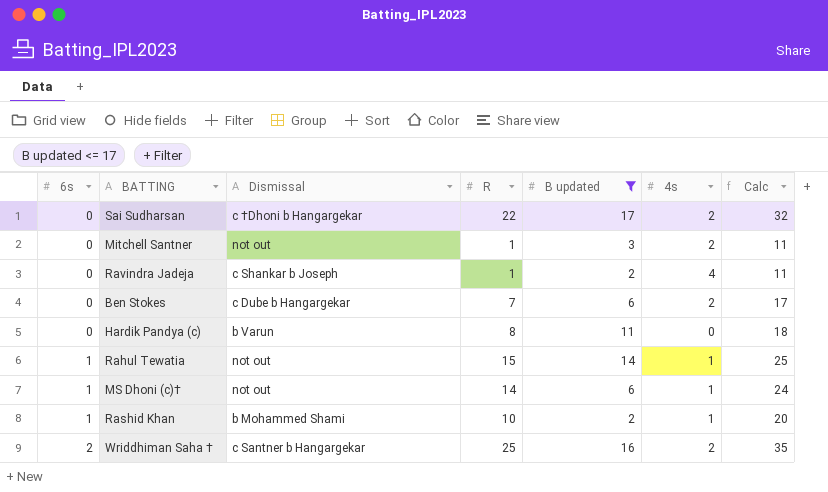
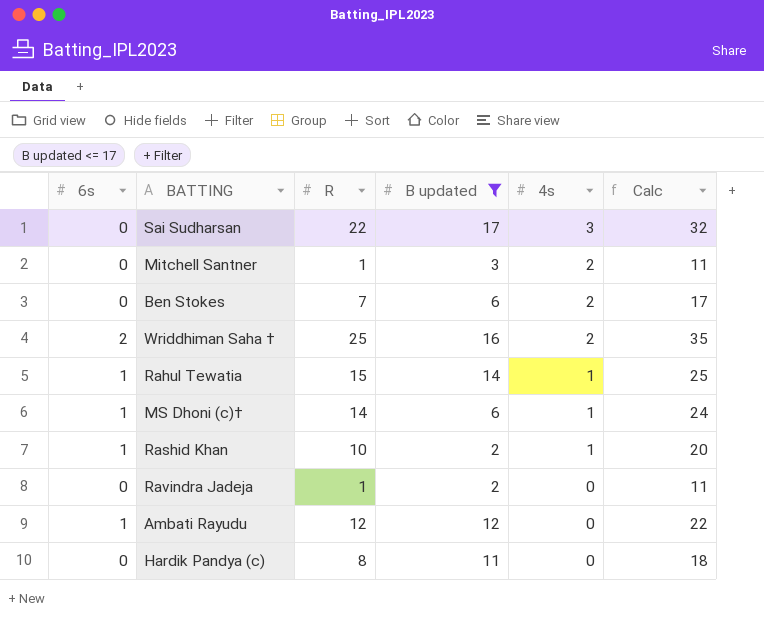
row order: 6s ascending -> 4s descending
column Dismissal | position: 3 -> none
Sai Sudharsan | 4s: 2 -> 3
Ravindra Jadeja | 4s: 4 -> 0
row Ambati Rayudu: none -> 1 | 12 | 12 | 0 | 22

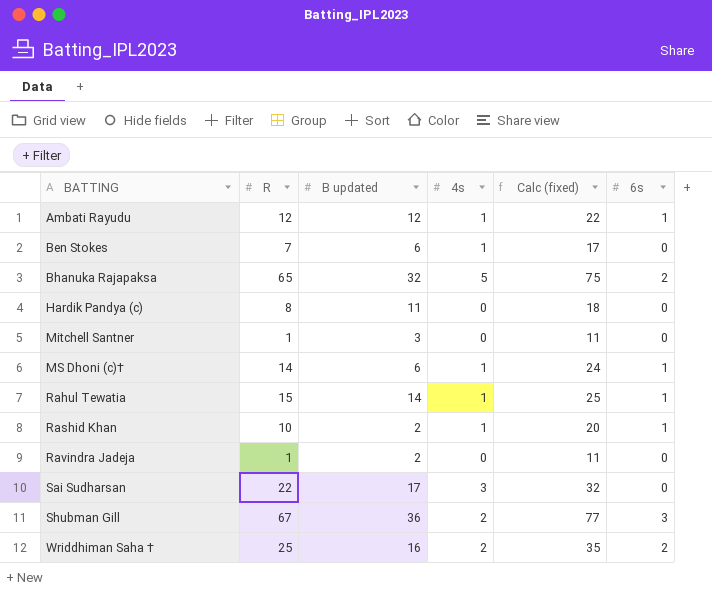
filter: B updated <= 17 -> none
row order: 4s descending -> BATTING ascending
column name: Calc -> Calc (fixed)
column 6s | position: 1 -> 6
Ambati Rayudu | 4s: 0 -> 1
Ben Stokes | 4s: 2 -> 1
Mitchell Santner | 4s: 2 -> 0

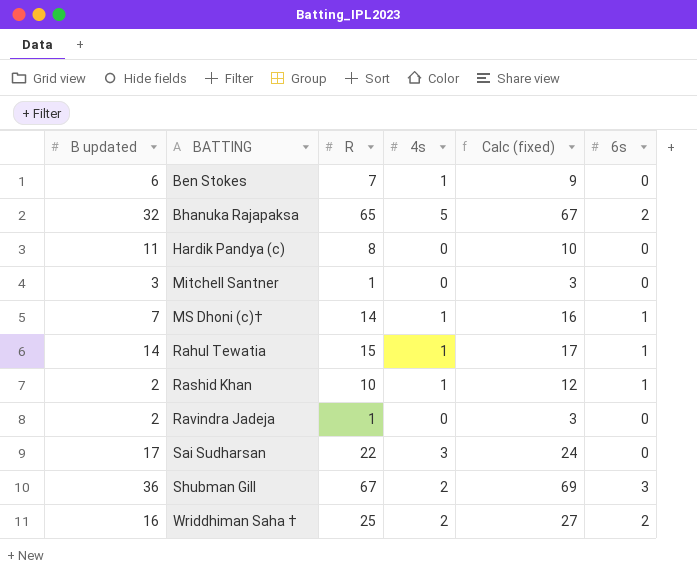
column B updated | position: 3 -> 1
column Calc (fixed) | formula: [R] + 10 -> [R] + 2
row Ambati Rayudu: 12 | 12 | 1 | 22 | 1 -> none
MS Dhoni (c)† | B updated: 6 -> 7

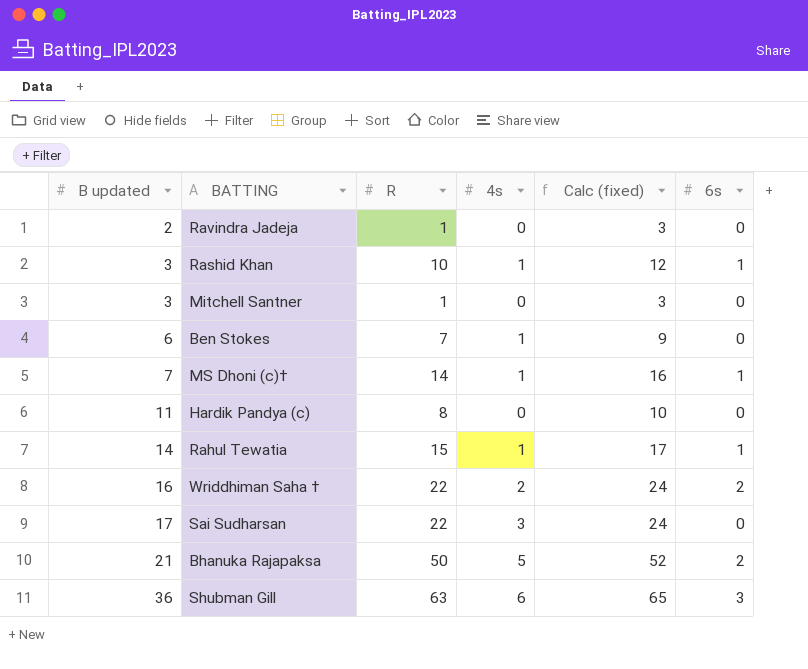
row order: BATTING ascending -> B updated ascending
Rashid Khan | B updated: 2 -> 3
Wriddhiman Saha † | R: 25 -> 22
Wriddhiman Saha † | Calc (fixed): 27 -> 24
Bhanuka Rajapaksa | B updated: 32 -> 21
Bhanuka Rajapaksa | R: 65 -> 50
Bhanuka Rajapaksa | Calc (fixed): 67 -> 52
Shubman Gill | R: 67 -> 63
Shubman Gill | 4s: 2 -> 6
Shubman Gill | Calc (fixed): 69 -> 65

